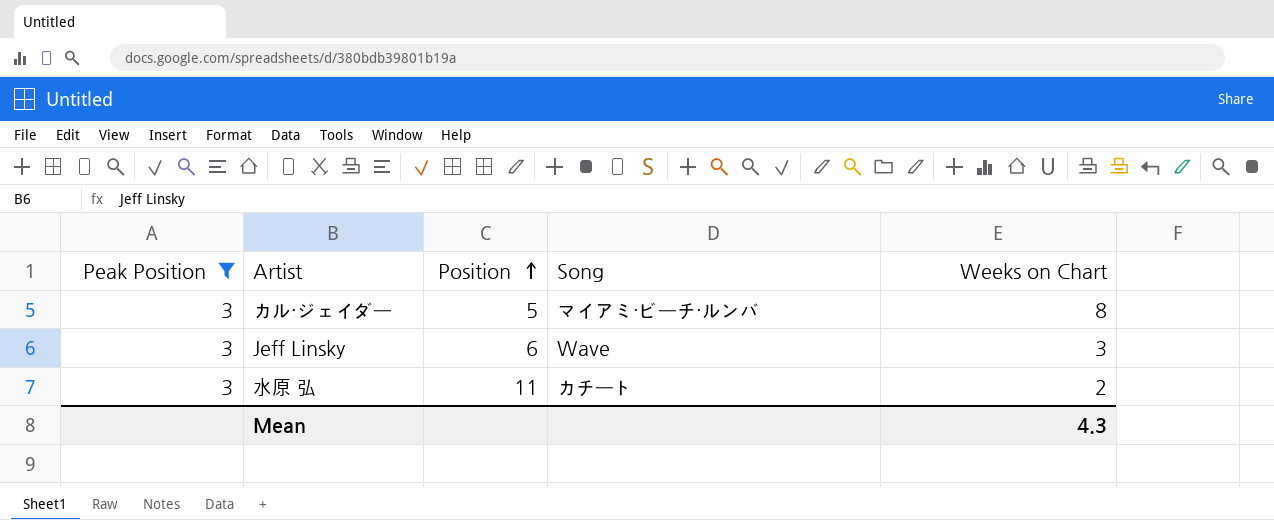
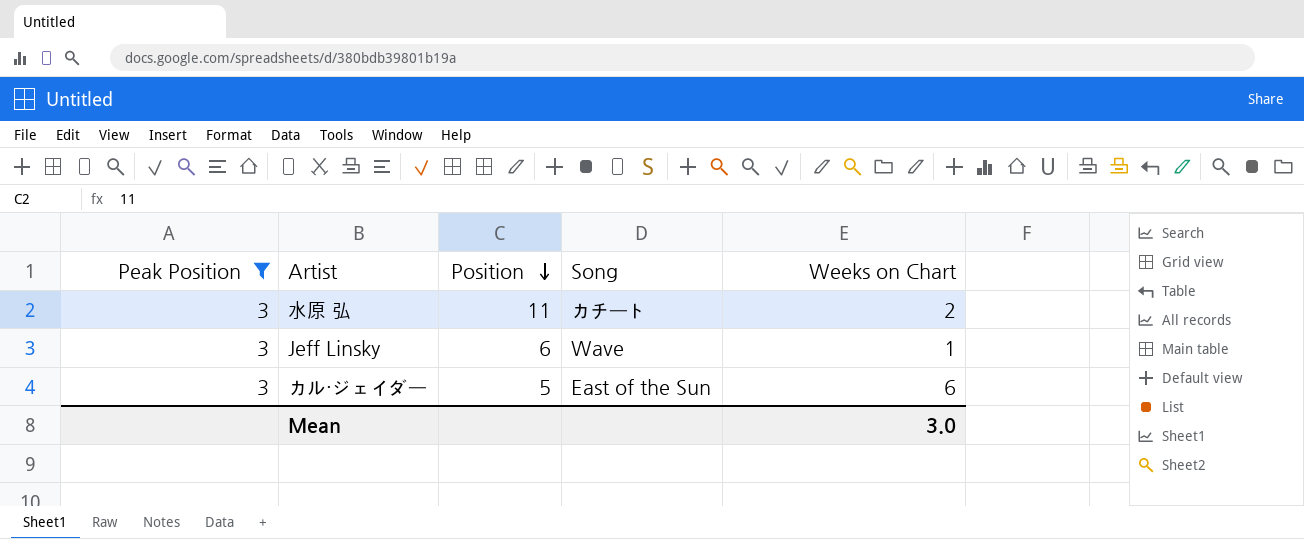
row order: Position ascending -> Position descending
Jeff Linsky | Weeks on Chart: 3 -> 1
カル・ジェイダー | Song: マイアミ・ビーチ・ルンバ -> East of the Sun
カル・ジェイダー | Weeks on Chart: 8 -> 6
Mean | Weeks on Chart: 4.3 -> 3.0

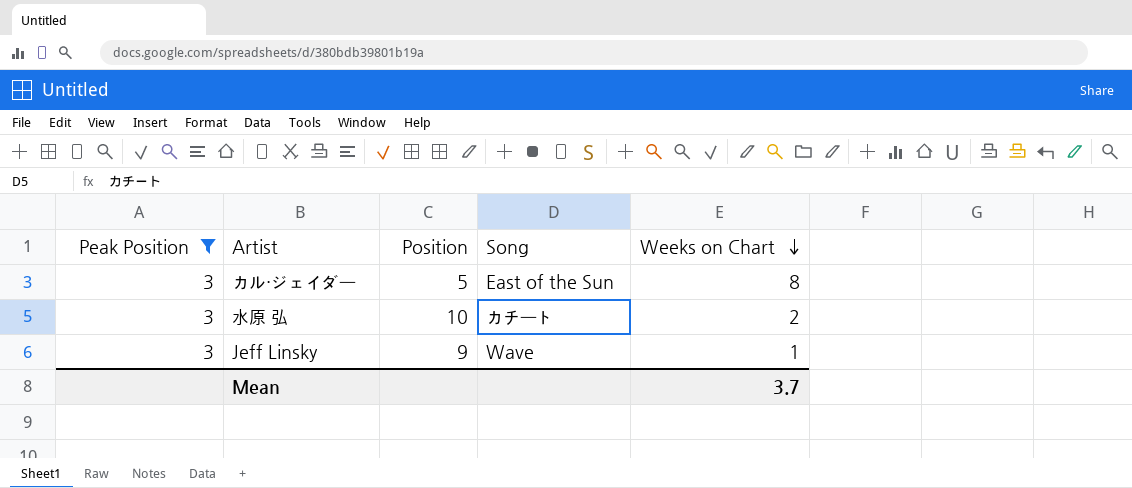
row order: Position descending -> Weeks on Chart descending
カル・ジェイダー | Weeks on Chart: 6 -> 8
水原 弘 | Position: 11 -> 10
Jeff Linsky | Position: 6 -> 9
Mean | Weeks on Chart: 3.0 -> 3.7

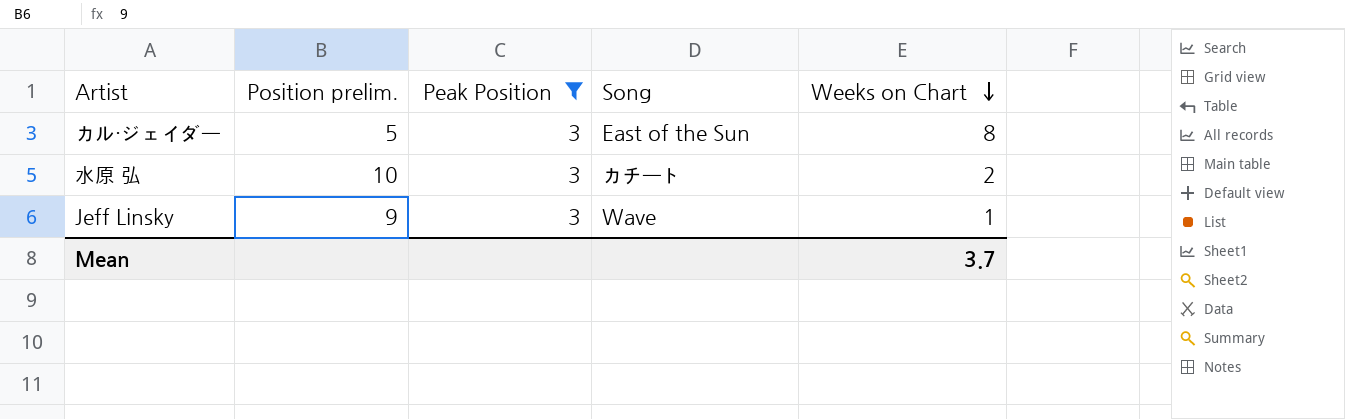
column name: Position -> Position prelim.
column Peak Position | position: 1 -> 3

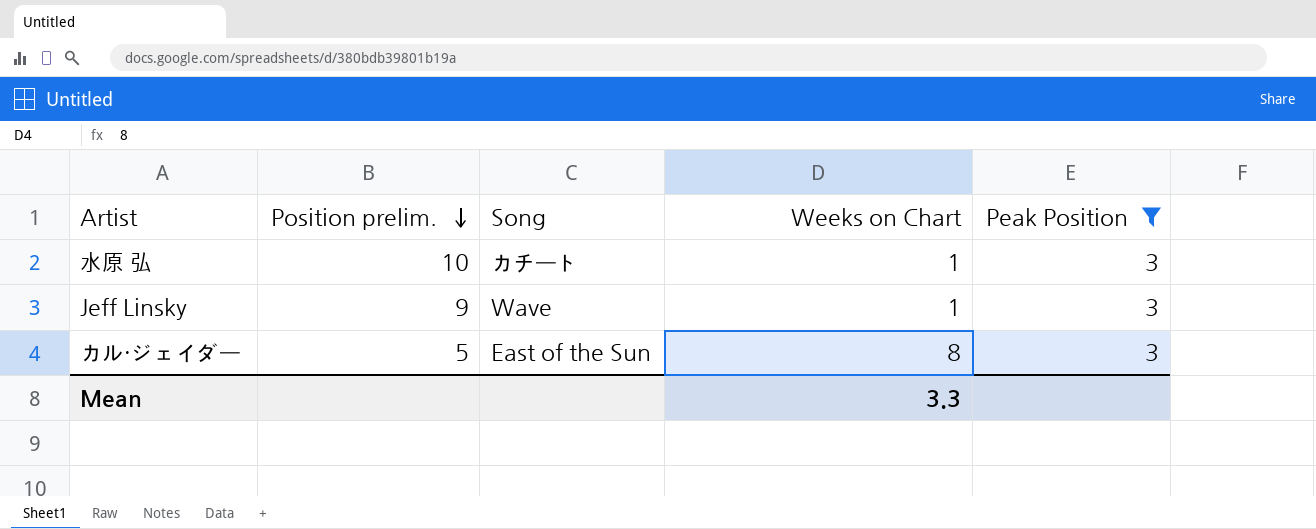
row order: Weeks on Chart descending -> Position prelim. descending
column Peak Position | position: 3 -> 5
水原 弘 | Weeks on Chart: 2 -> 1
Mean | Weeks on Chart: 3.7 -> 3.3

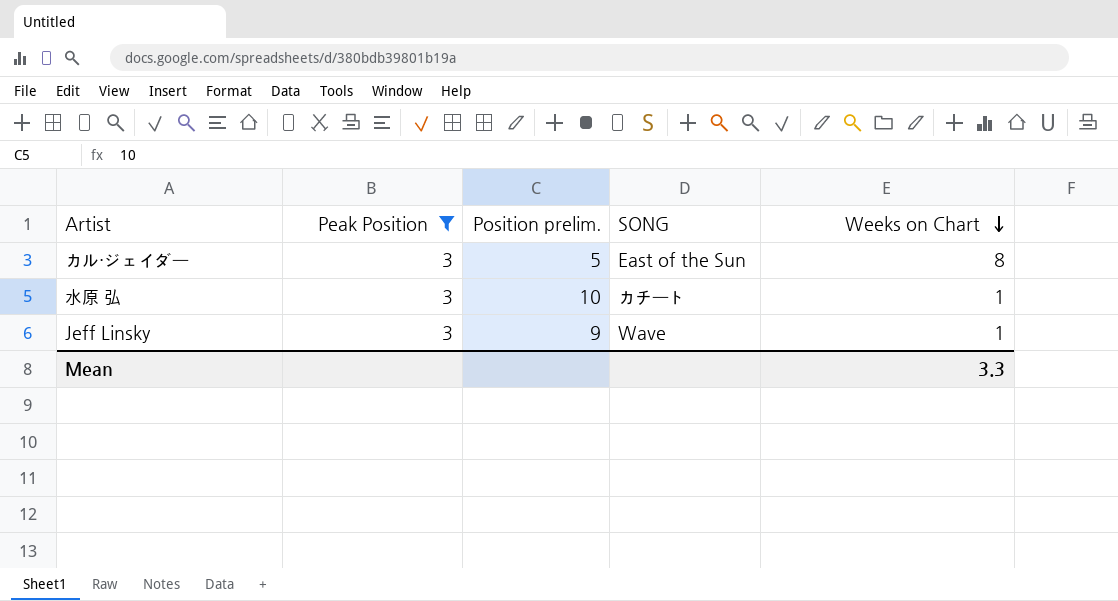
row order: Position prelim. descending -> Weeks on Chart descending
column Peak Position | position: 5 -> 2
column name: Song -> SONG

